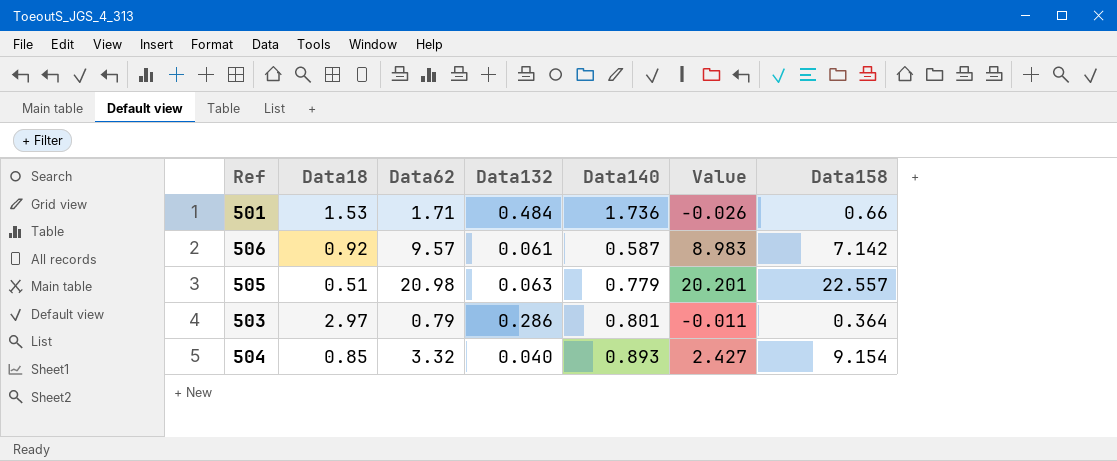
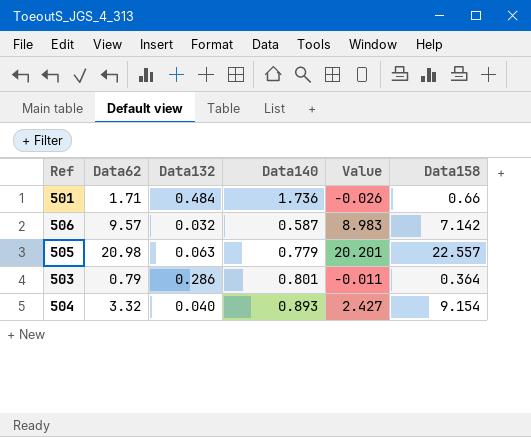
column Data18 | position: 2 -> none
506 | Data132: 0.061 -> 0.032

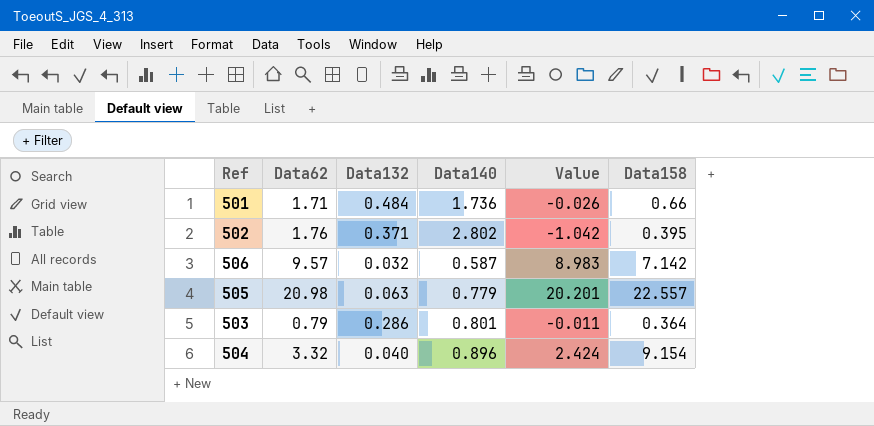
row 502: none -> 1.76 | 0.371 | 2.802 | -1.042 | 0.395
504 | Data140: 0.893 -> 0.896
504 | Value: 2.427 -> 2.424

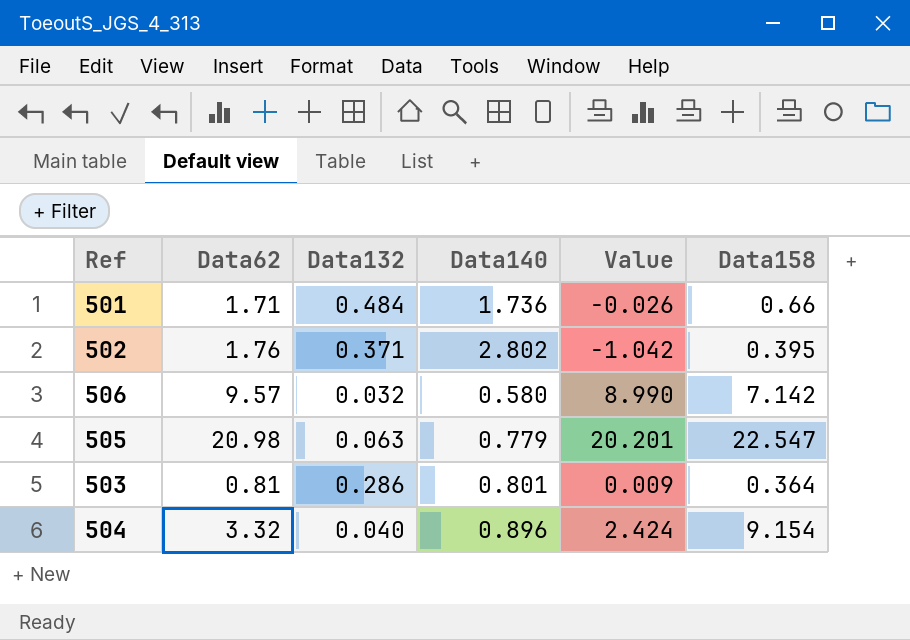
506 | Data140: 0.587 -> 0.580
506 | Value: 8.983 -> 8.990
505 | Data158: 22.557 -> 22.547
503 | Data62: 0.79 -> 0.81
503 | Value: -0.011 -> 0.009

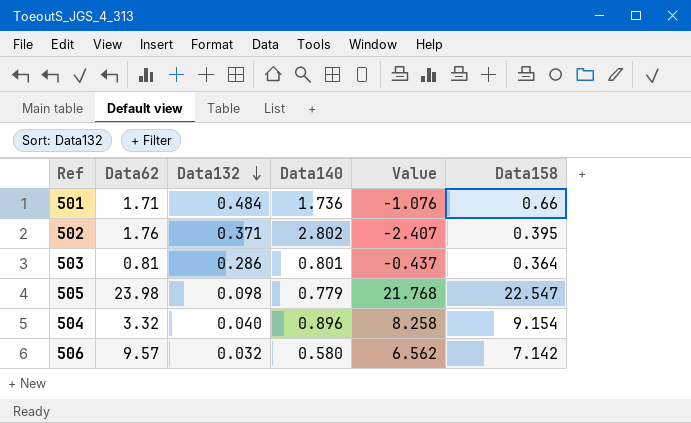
row order: none -> Data132 descending
column Value | formula: [Data62] - [Data140] -> [Data158] - [Data140]
505 | Data62: 20.98 -> 23.98
505 | Data132: 0.063 -> 0.098

